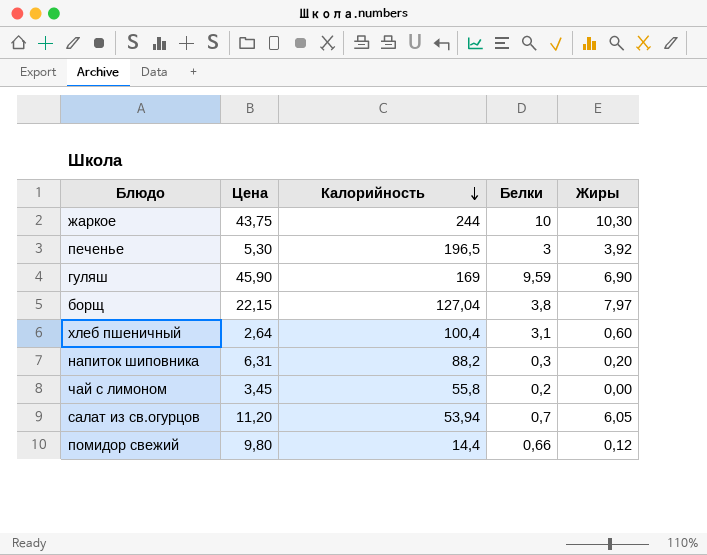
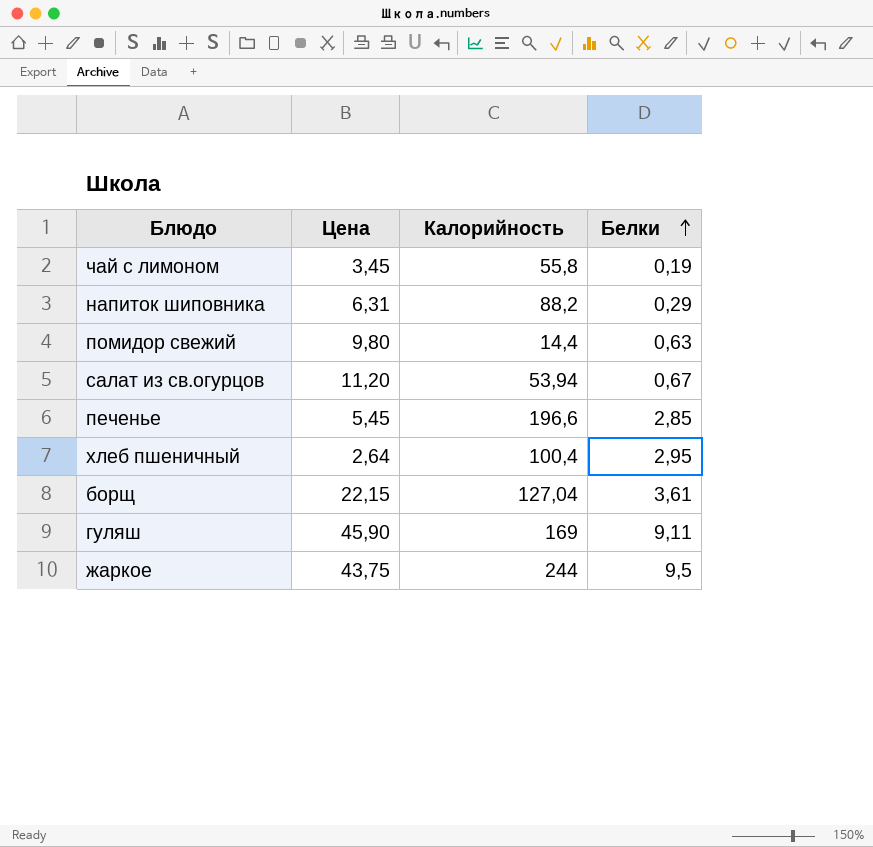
row order: Калорийность descending -> Белки ascending
column Жиры | position: 5 -> none
чай с лимоном | Белки: 0,2 -> 0,19
напиток шиповника | Белки: 0,3 -> 0,29
помидор свежий | Белки: 0,66 -> 0,63
салат из св.огурцов | Белки: 0,7 -> 0,67
печенье | Цена: 5,30 -> 5,45
печенье | Калорийность: 196,5 -> 196,6
печенье | Белки: 3 -> 2,85
хлеб пшеничный | Белки: 3,1 -> 2,95
борщ | Белки: 3,8 -> 3,61
гуляш | Белки: 9,59 -> 9,11
жаркое | Белки: 10 -> 9,5

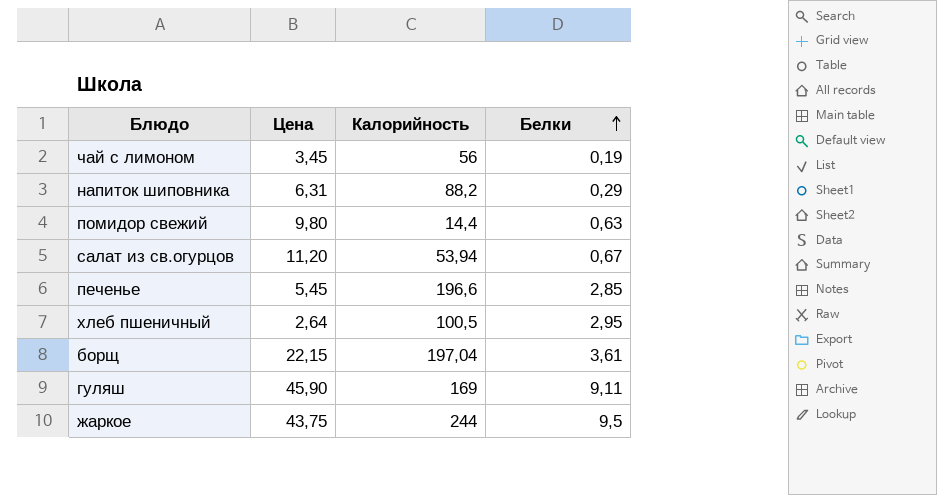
чай с лимоном | Калорийность: 55,8 -> 56
хлеб пшеничный | Калорийность: 100,4 -> 100,5
борщ | Калорийность: 127,04 -> 197,04

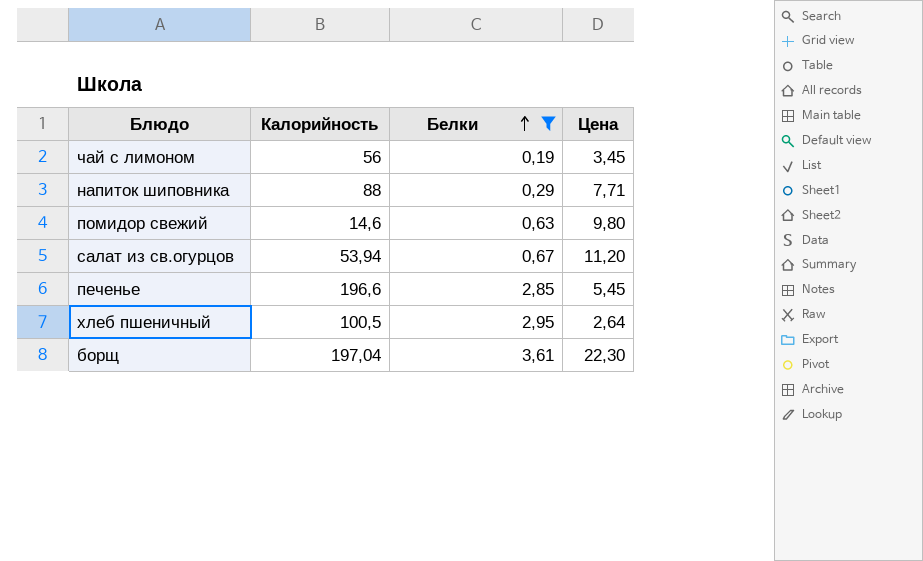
filter: none -> Белки <= 3,61
column Цена | position: 2 -> 4
напиток шиповника | Калорийность: 88,2 -> 88
напиток шиповника | Цена: 6,31 -> 7,71
помидор свежий | Калорийность: 14,4 -> 14,6
борщ | Цена: 22,15 -> 22,30

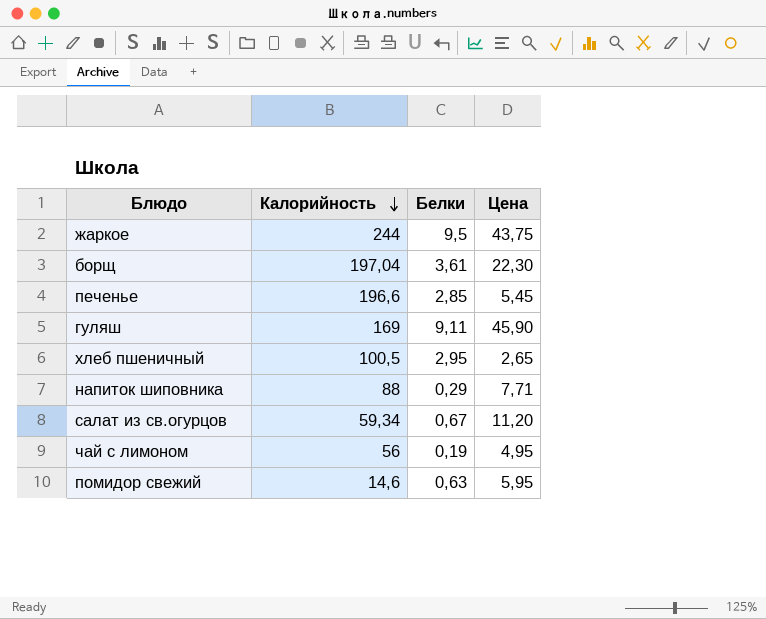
filter: Белки <= 3,61 -> none
row order: Белки ascending -> Калорийность descending
хлеб пшеничный | Цена: 2,64 -> 2,65
салат из св.огурцов | Калорийность: 53,94 -> 59,34
чай с лимоном | Цена: 3,45 -> 4,95
помидор свежий | Цена: 9,80 -> 5,95

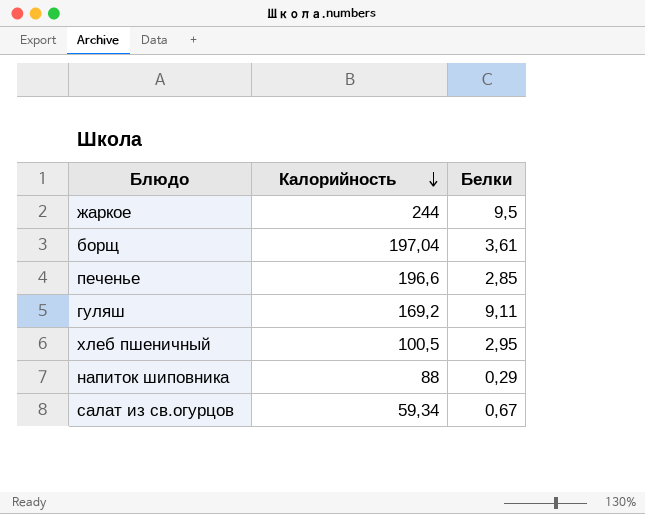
column Цена | position: 4 -> none
row чай с лимоном: 56 | 0,19 | 4,95 -> none
row помидор свежий: 14,6 | 0,63 | 5,95 -> none
гуляш | Калорийность: 169 -> 169,2

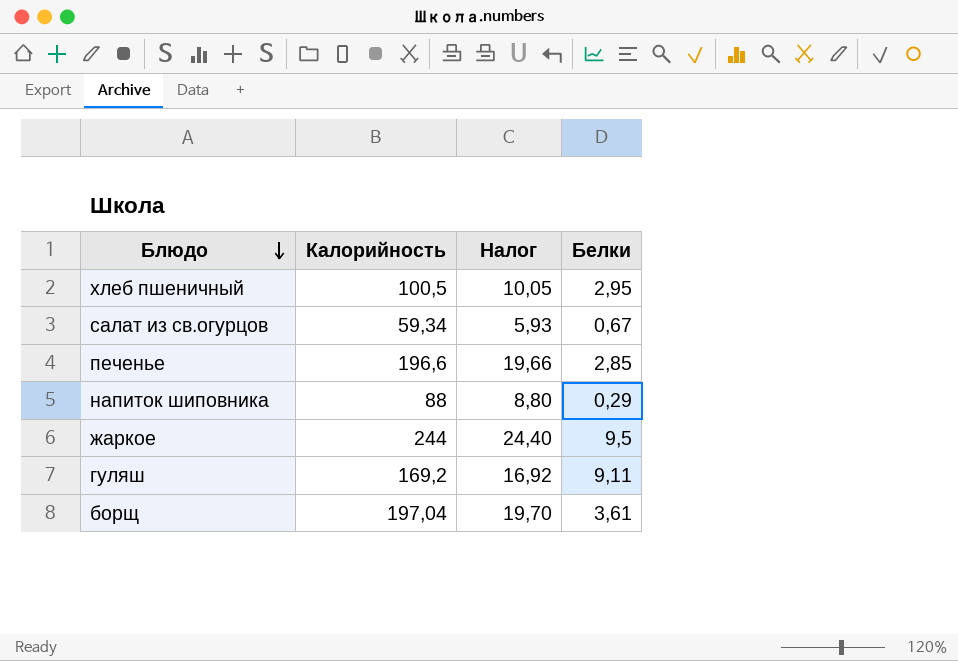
row order: Калорийность descending -> Блюдо descending
column Налог | formula: none -> [Калорийность] * 0,1

